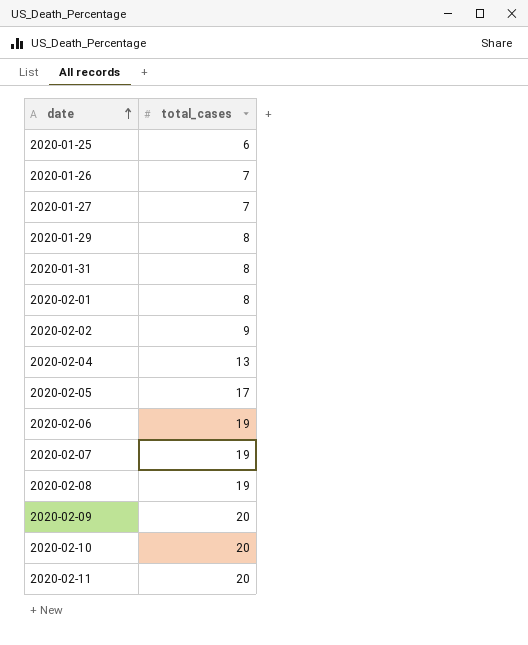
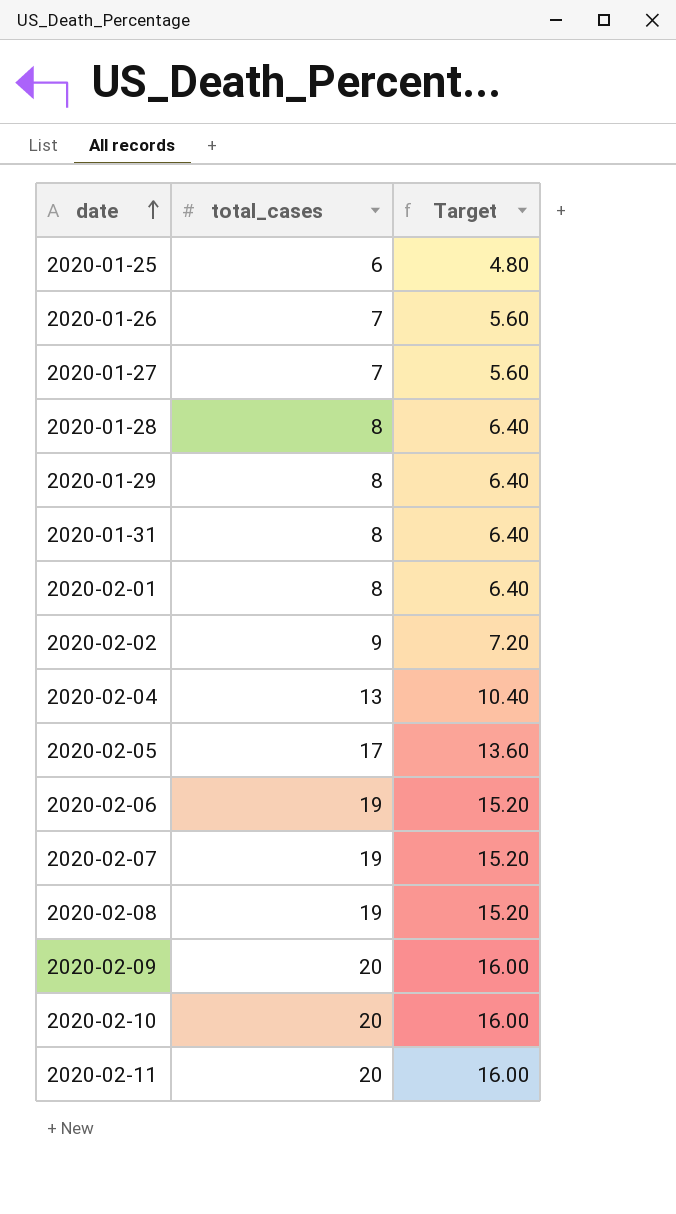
column Target | formula: none -> [total_cases] * 0.8
row 2020-01-28: none -> 8 | 6.40

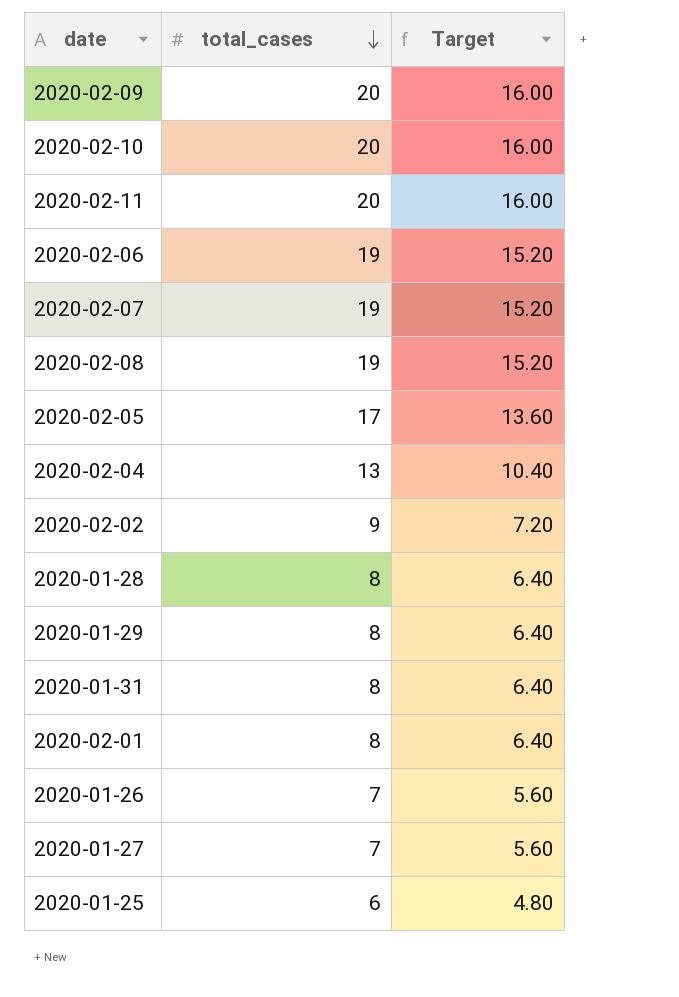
row order: date ascending -> total_cases descending

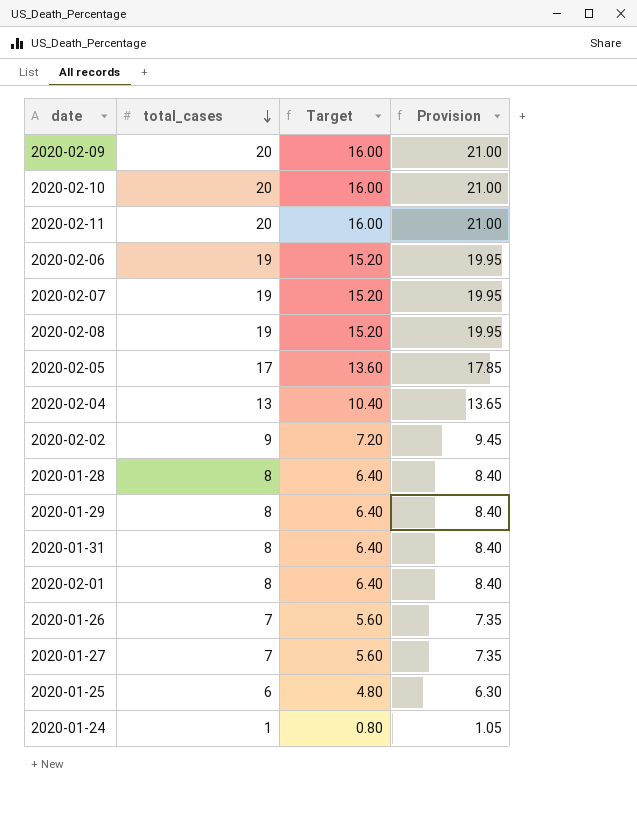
column Provision | formula: none -> [total_cases] * 1.05
row 2020-01-24: none -> 1 | 0.80 | 1.05

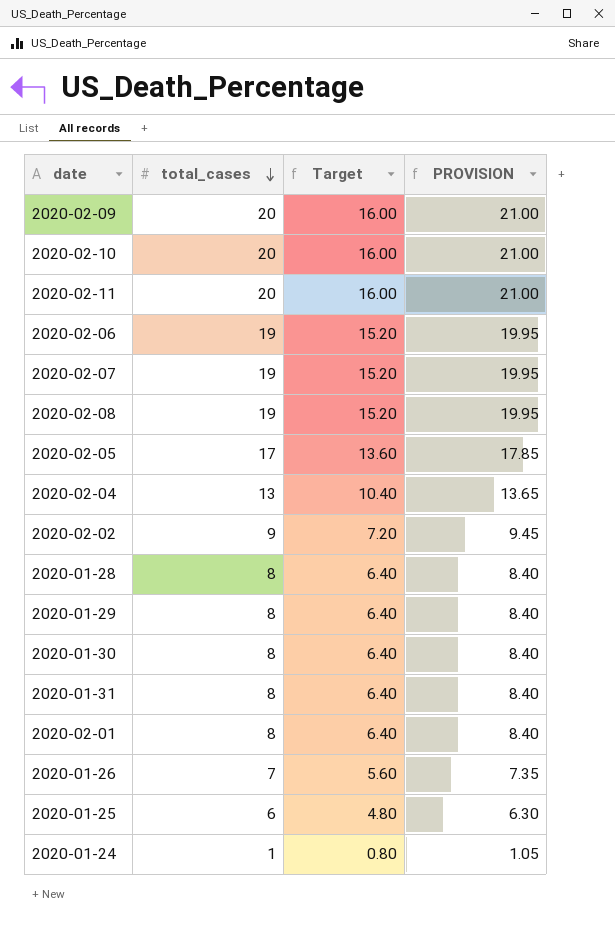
column name: Provision -> PROVISION
row 2020-01-27: 7 | 5.60 | 7.35 -> none
row 2020-01-30: none -> 8 | 6.40 | 8.40

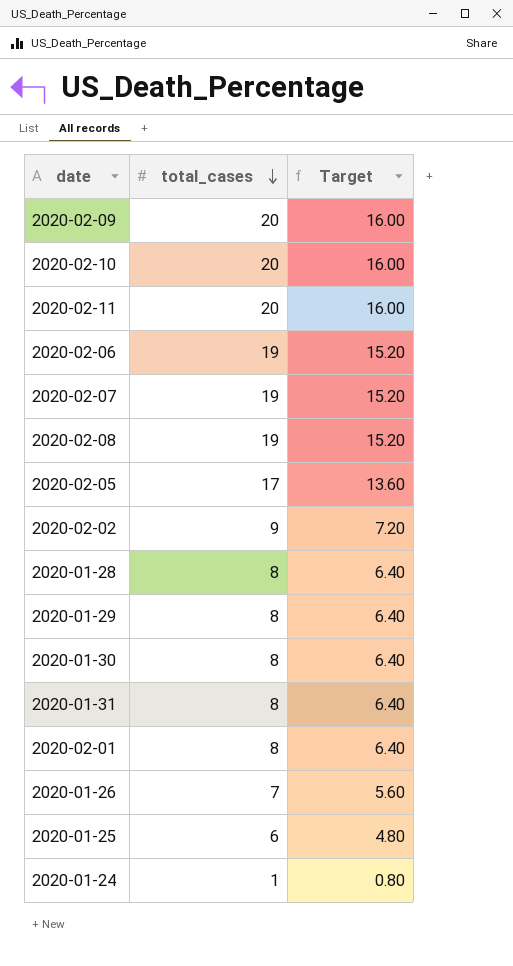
column PROVISION | formula: [total_cases] * 1.05 -> none
row 2020-02-04: 13 | 10.40 | 13.65 -> none

